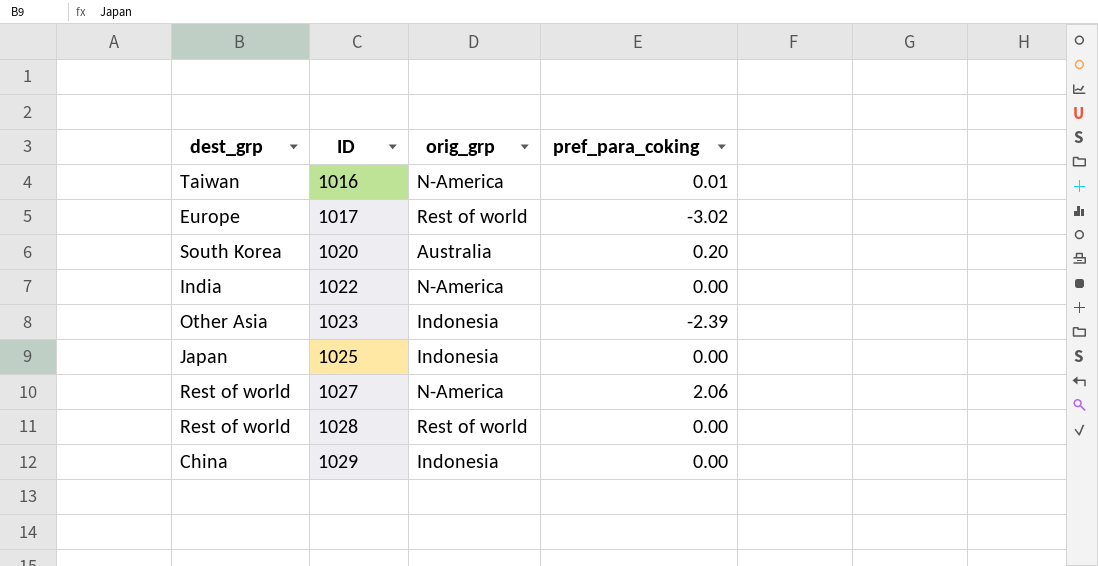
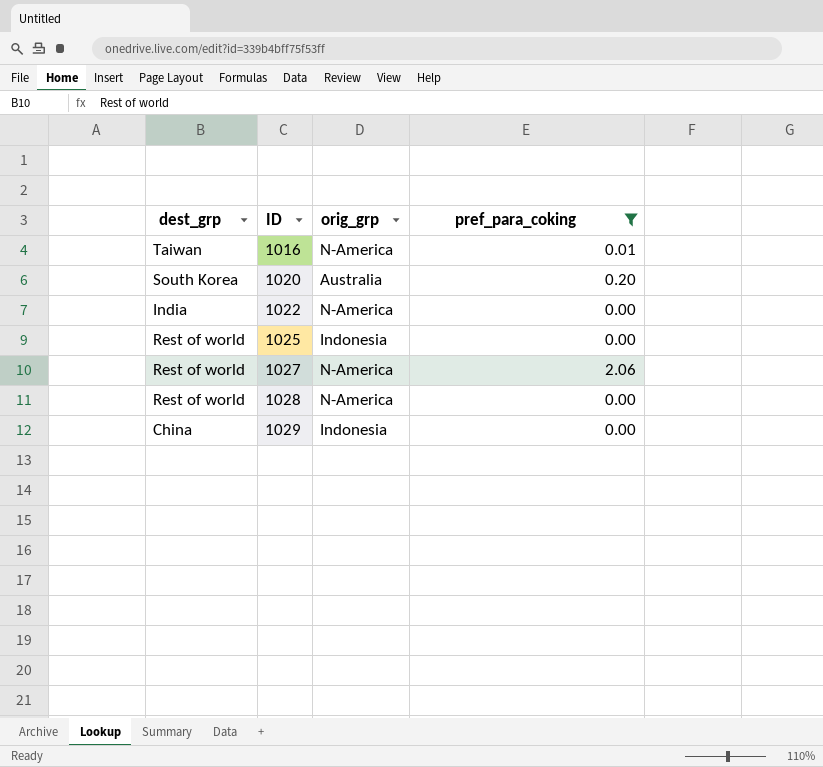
filter: none -> pref_para_coking >= 0.00
1025 | dest_grp: Japan -> Rest of world
1028 | orig_grp: Rest of world -> N-America

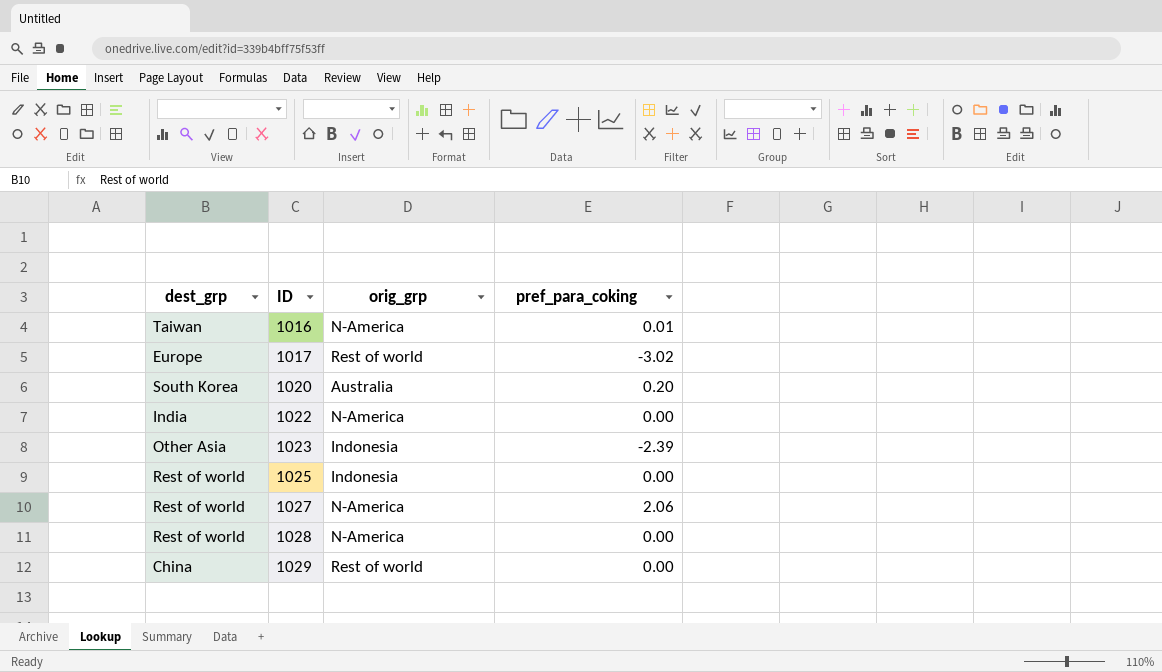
filter: pref_para_coking >= 0.00 -> none
1029 | orig_grp: Indonesia -> Rest of world

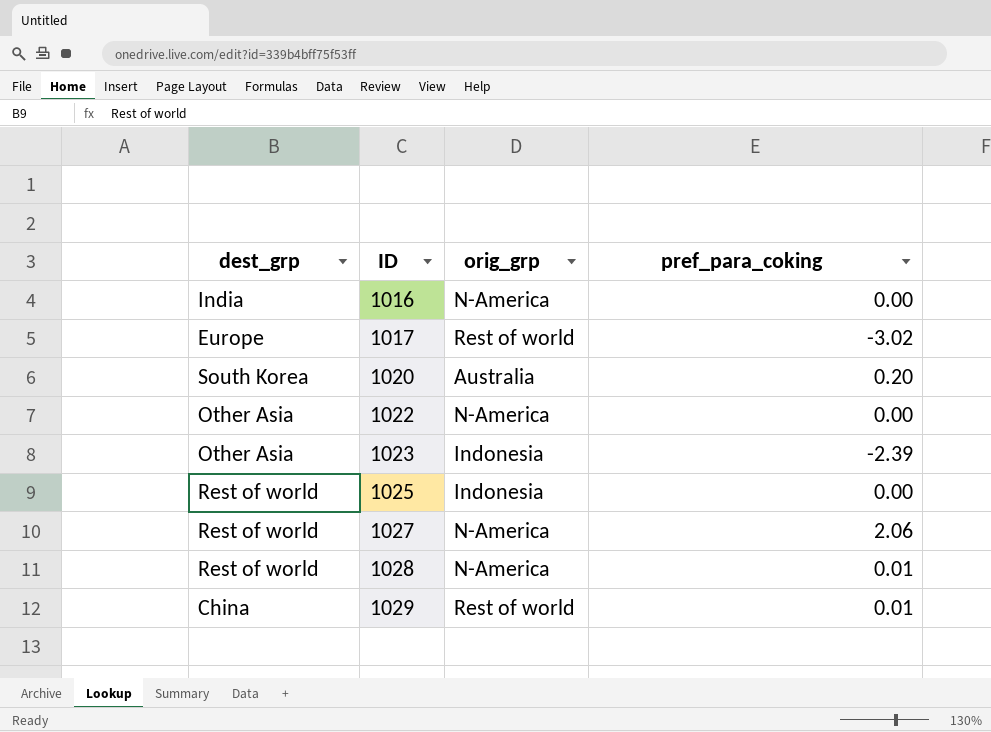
1016 | dest_grp: Taiwan -> India
1016 | pref_para_coking: 0.01 -> 0.00
1022 | dest_grp: India -> Other Asia
1028 | pref_para_coking: 0.00 -> 0.01
1029 | pref_para_coking: 0.00 -> 0.01

